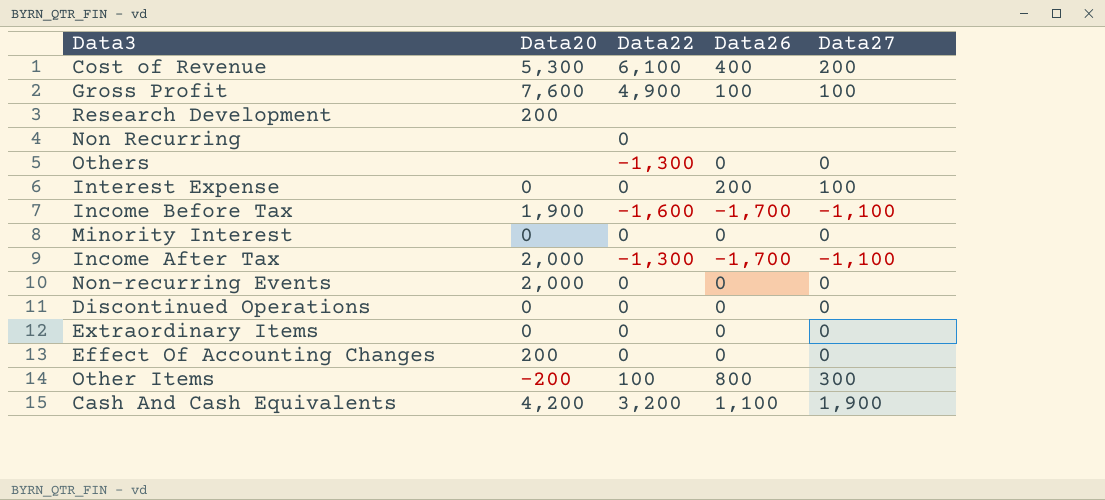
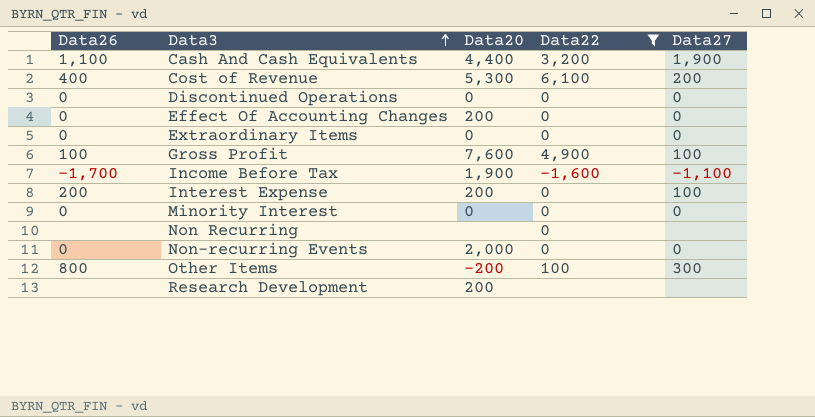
filter: none -> Data22 != -1,300
row order: none -> Data3 ascending
column Data26 | position: 4 -> 1
Cash And Cash Equivalents | Data20: 4,200 -> 4,400
Interest Expense | Data20: 0 -> 200

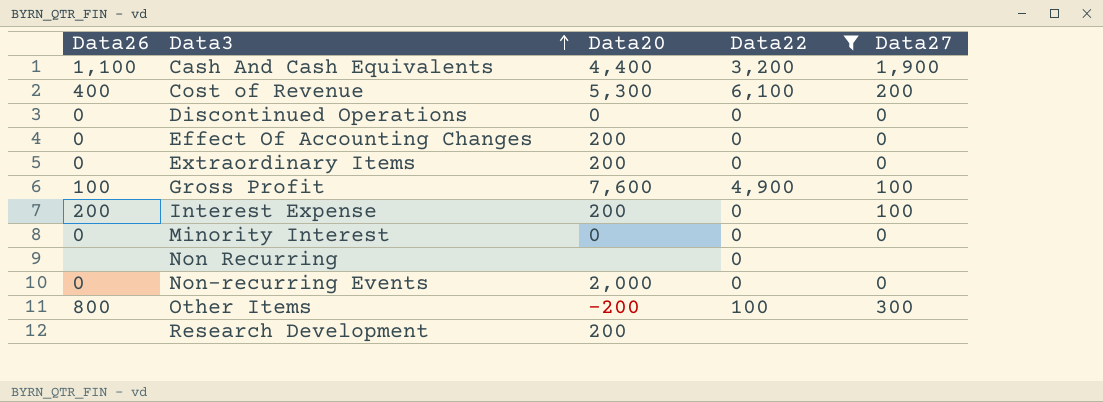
row Income Before Tax: -1,700 | 1,900 | -1,600 | -1,100 -> none
Extraordinary Items | Data20: 0 -> 200

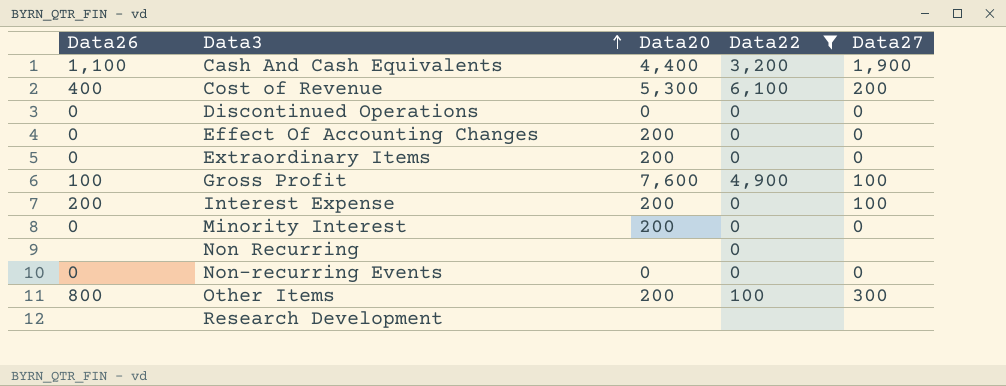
Minority Interest | Data20: 0 -> 200
Non-recurring Events | Data20: 2,000 -> 0
Other Items | Data20: -200 -> 200
Research Development | Data20: 200 -> none

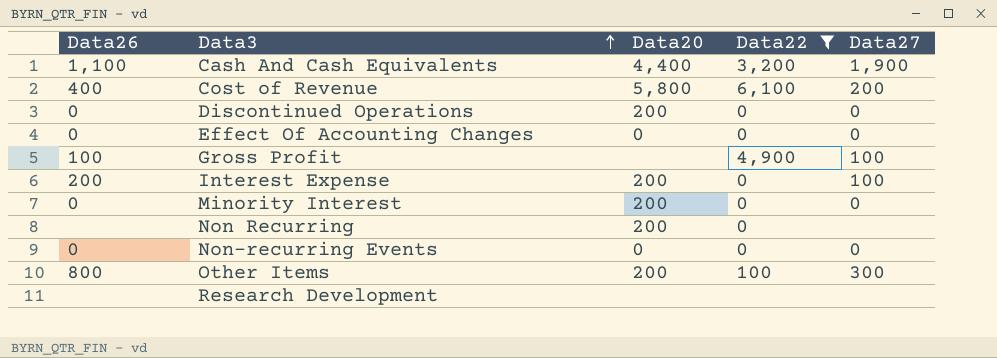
row Extraordinary Items: 0 | 200 | 0 | 0 -> none
Cost of Revenue | Data20: 5,300 -> 5,800
Discontinued Operations | Data20: 0 -> 200
Effect Of Accounting Changes | Data20: 200 -> 0
Gross Profit | Data20: 7,600 -> none
Non Recurring | Data20: none -> 200

